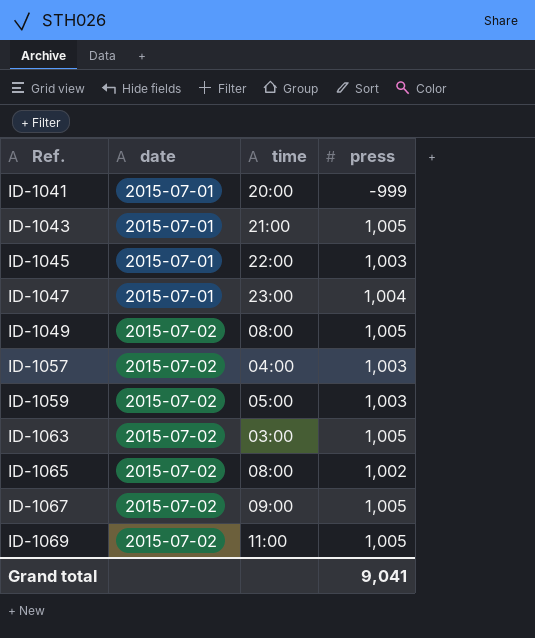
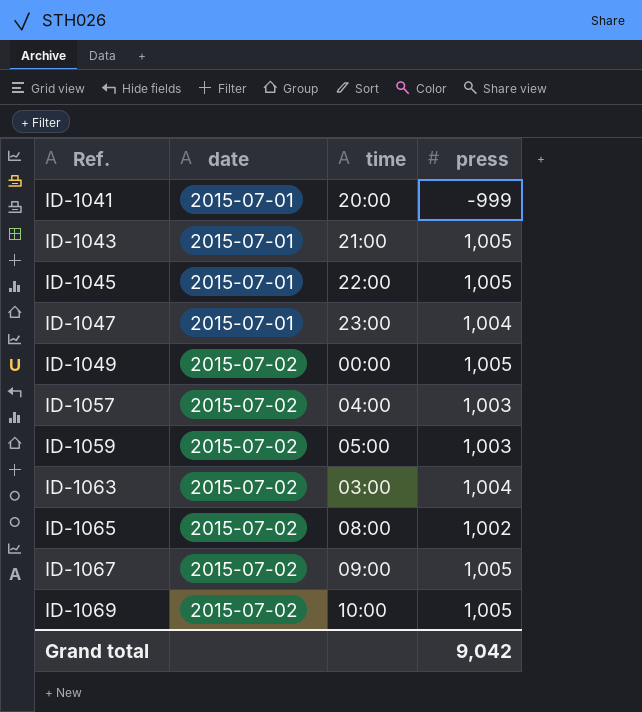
ID-1045 | press: 1,003 -> 1,005
ID-1049 | time: 08:00 -> 00:00
ID-1063 | press: 1,005 -> 1,004
ID-1069 | time: 11:00 -> 10:00
Grand total | press: 9,041 -> 9,042

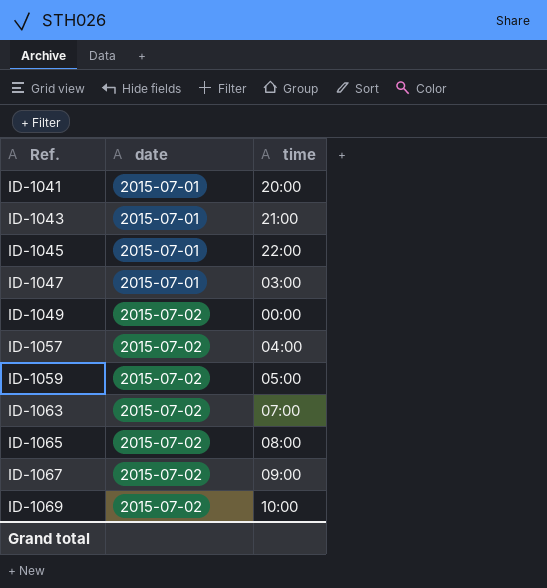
column press | position: 4 -> none
ID-1047 | time: 23:00 -> 03:00
ID-1063 | time: 03:00 -> 07:00

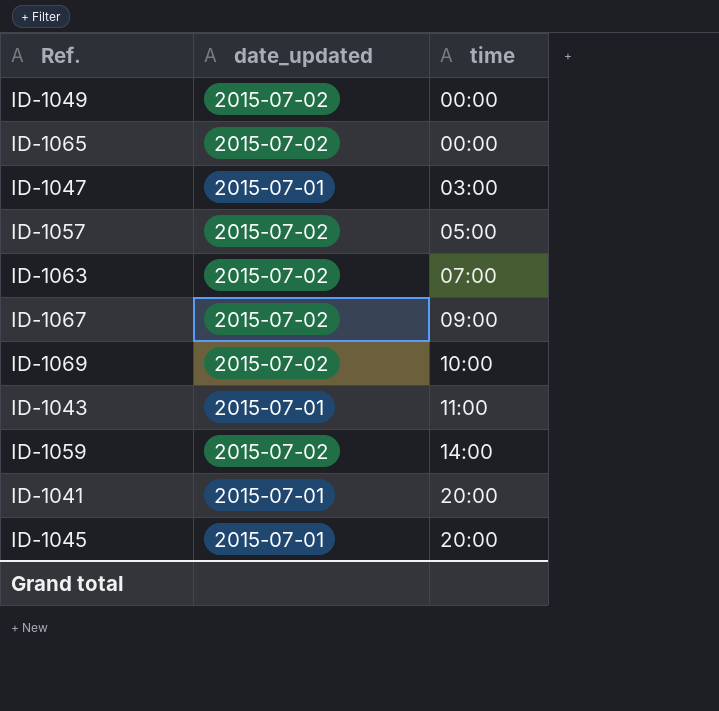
row order: Ref. ascending -> time ascending
column name: date -> date_updated
ID-1065 | time: 08:00 -> 00:00
ID-1057 | time: 04:00 -> 05:00
ID-1043 | time: 21:00 -> 11:00
ID-1059 | time: 05:00 -> 14:00
ID-1045 | time: 22:00 -> 20:00

